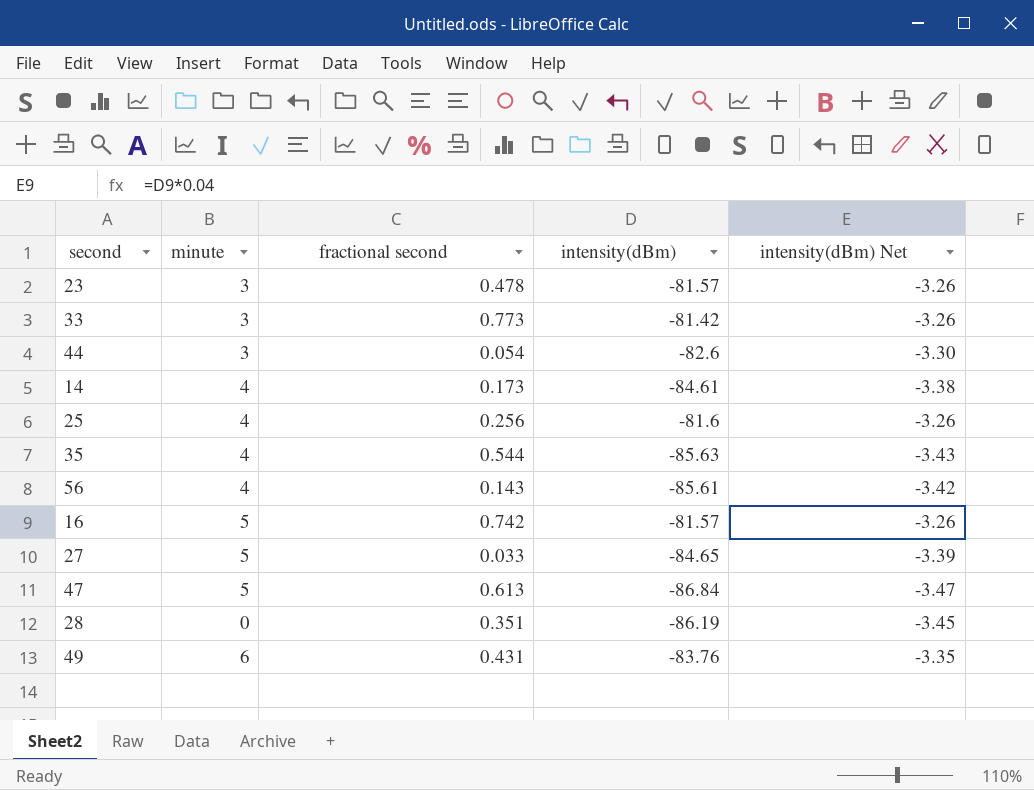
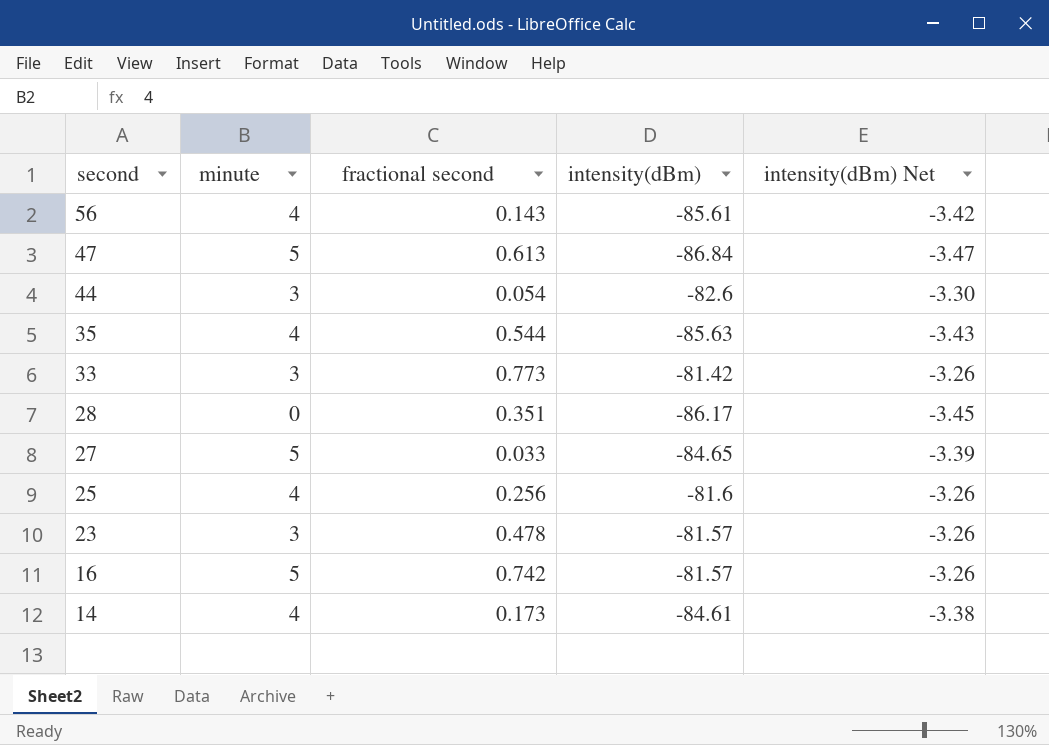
row order: none -> second descending
row 49: 6 | 0.431 | -83.76 | -3.35 -> none
28 | intensity(dBm): -86.19 -> -86.17

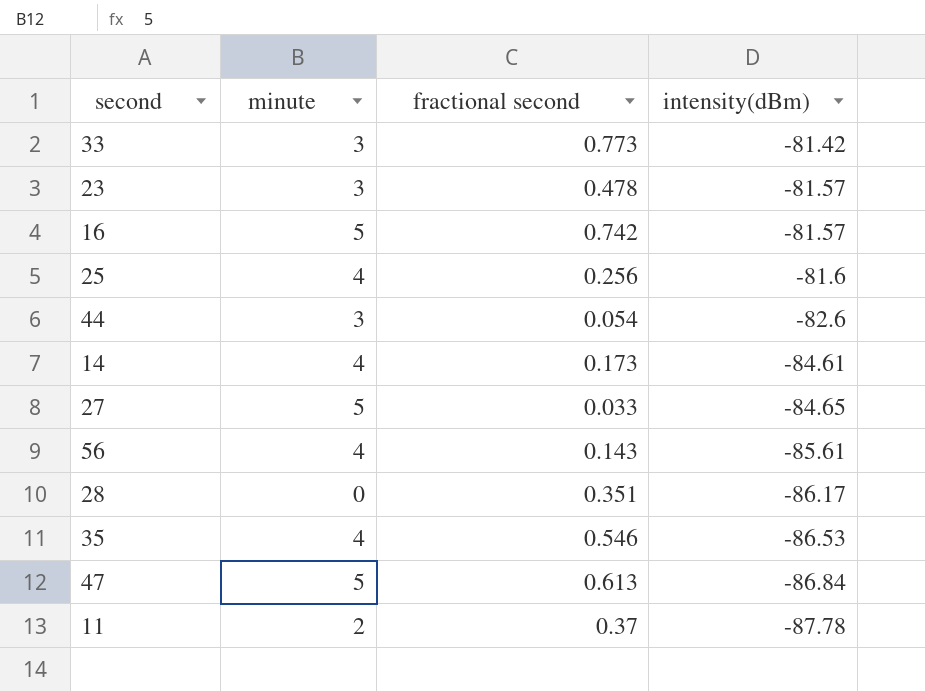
row order: second descending -> intensity(dBm) descending
column intensity(dBm) Net | formula: [intensity(dBm)] * 0.04 -> none
35 | fractional second: 0.544 -> 0.546
35 | intensity(dBm): -85.63 -> -86.53
row 11: none -> 2 | 0.37 | -87.78

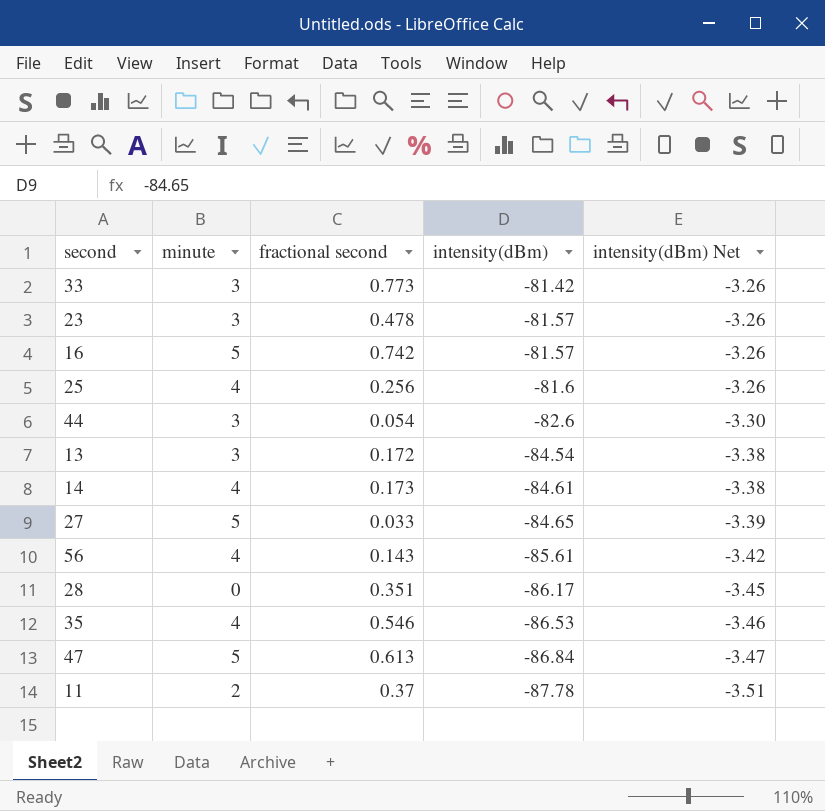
column intensity(dBm) Net | formula: none -> [intensity(dBm)] * 0.04
row 13: none -> 3 | 0.172 | -84.54 | -3.38

